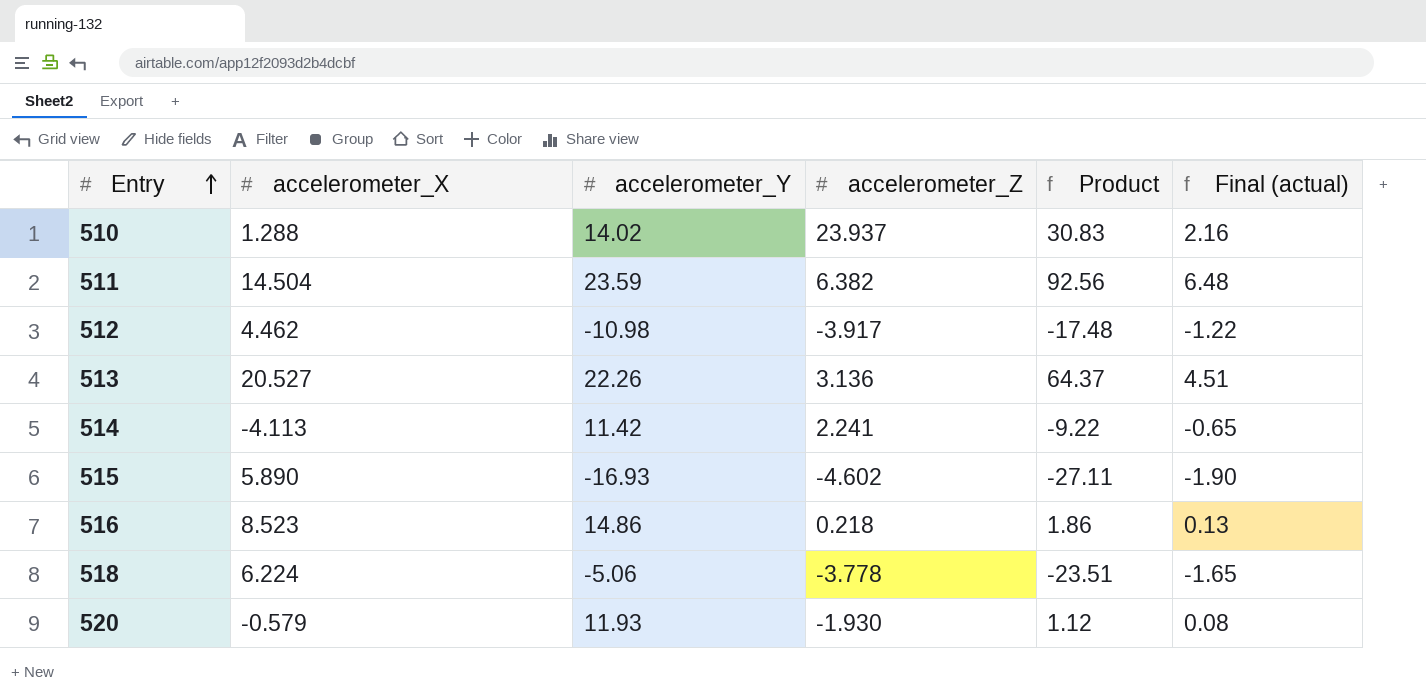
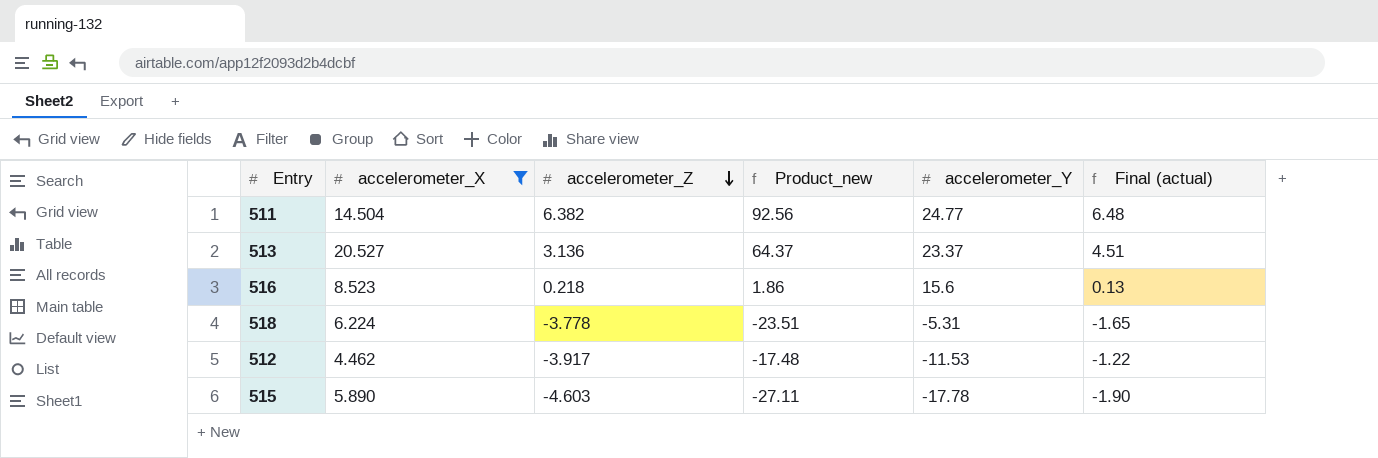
filter: none -> accelerometer_X >= 4.462
row order: Entry ascending -> accelerometer_Z descending
column name: Product -> Product_new
column accelerometer_Y | position: 3 -> 5
511 | accelerometer_Y: 23.59 -> 24.77
513 | accelerometer_Y: 22.26 -> 23.37
516 | accelerometer_Y: 14.86 -> 15.6
518 | accelerometer_Y: -5.06 -> -5.31
512 | accelerometer_Y: -10.98 -> -11.53
515 | accelerometer_Z: -4.602 -> -4.603
515 | accelerometer_Y: -16.93 -> -17.78

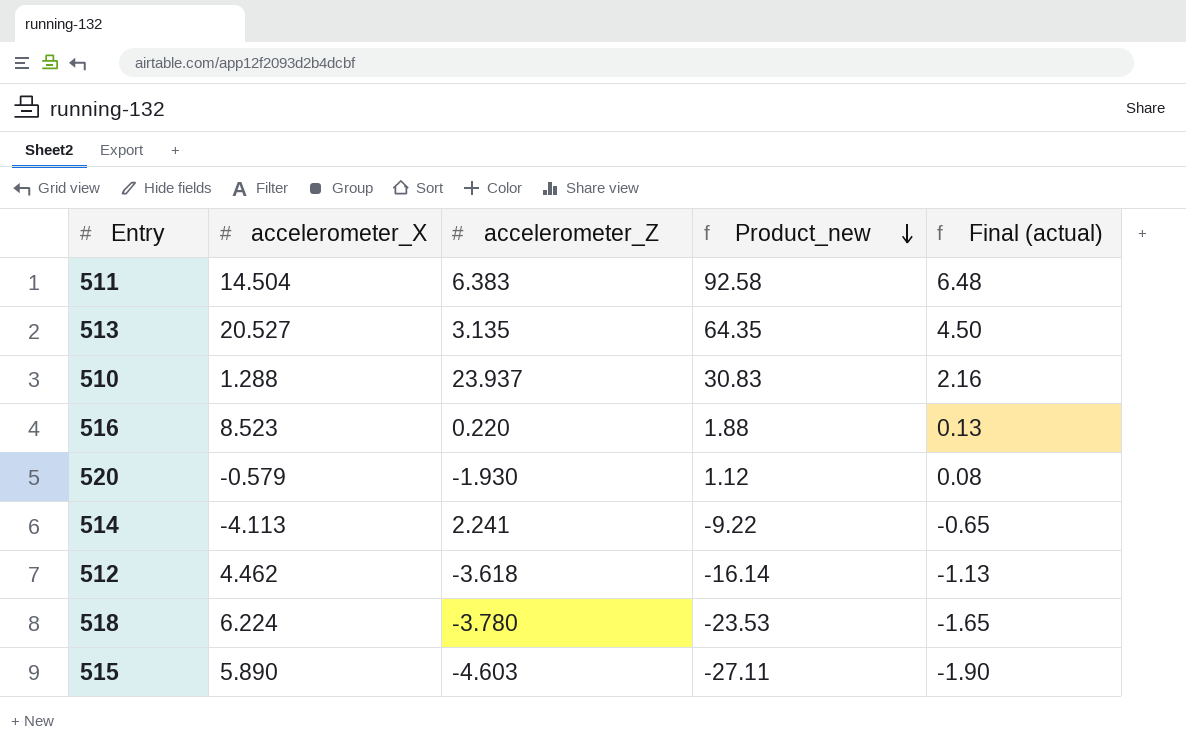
filter: accelerometer_X >= 4.462 -> none
row order: accelerometer_Z descending -> Product_new descending
column accelerometer_Y | position: 5 -> none
511 | accelerometer_Z: 6.382 -> 6.383
511 | Product_new: 92.56 -> 92.58
513 | accelerometer_Z: 3.136 -> 3.135
513 | Product_new: 64.37 -> 64.35
513 | Final (actual): 4.51 -> 4.50
516 | accelerometer_Z: 0.218 -> 0.220
516 | Product_new: 1.86 -> 1.88
512 | accelerometer_Z: -3.917 -> -3.618
512 | Product_new: -17.48 -> -16.14
512 | Final (actual): -1.22 -> -1.13
518 | accelerometer_Z: -3.778 -> -3.780
518 | Product_new: -23.51 -> -23.53

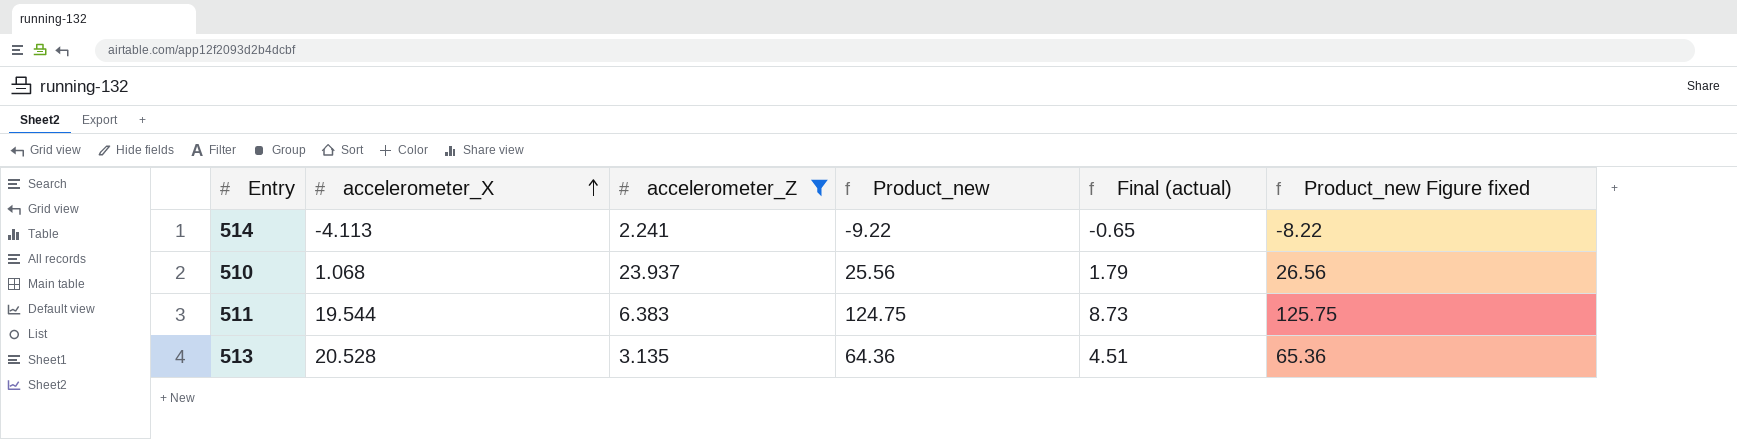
filter: none -> accelerometer_Z >= 2.241
row order: Product_new descending -> accelerometer_X ascending
column Product_new Figure fixed | formula: none -> [Product_new] + 1
510 | accelerometer_X: 1.288 -> 1.068
510 | Product_new: 30.83 -> 25.56
510 | Final (actual): 2.16 -> 1.79
511 | accelerometer_X: 14.504 -> 19.544
511 | Product_new: 92.58 -> 124.75
511 | Final (actual): 6.48 -> 8.73
513 | accelerometer_X: 20.527 -> 20.528
513 | Product_new: 64.35 -> 64.36
513 | Final (actual): 4.50 -> 4.51

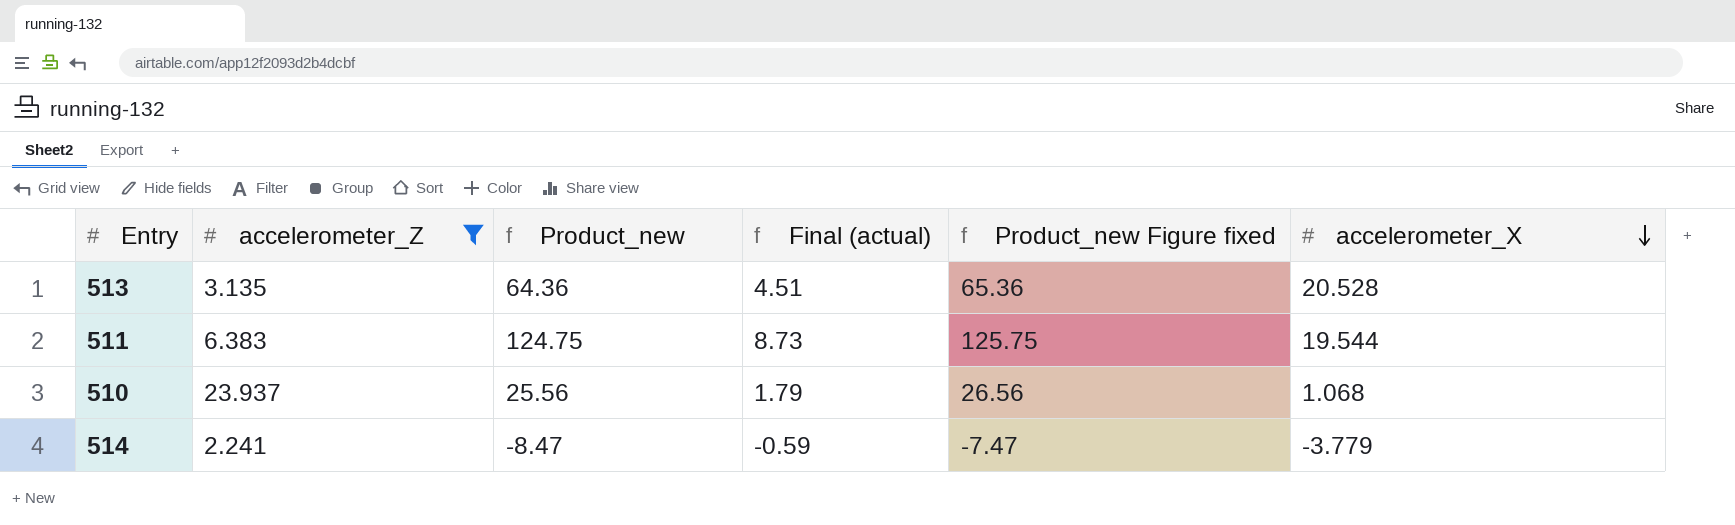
row order: accelerometer_X ascending -> accelerometer_X descending
column accelerometer_X | position: 2 -> 6
514 | Product_new: -9.22 -> -8.47
514 | Final (actual): -0.65 -> -0.59
514 | Product_new Figure fixed: -8.22 -> -7.47
514 | accelerometer_X: -4.113 -> -3.779

